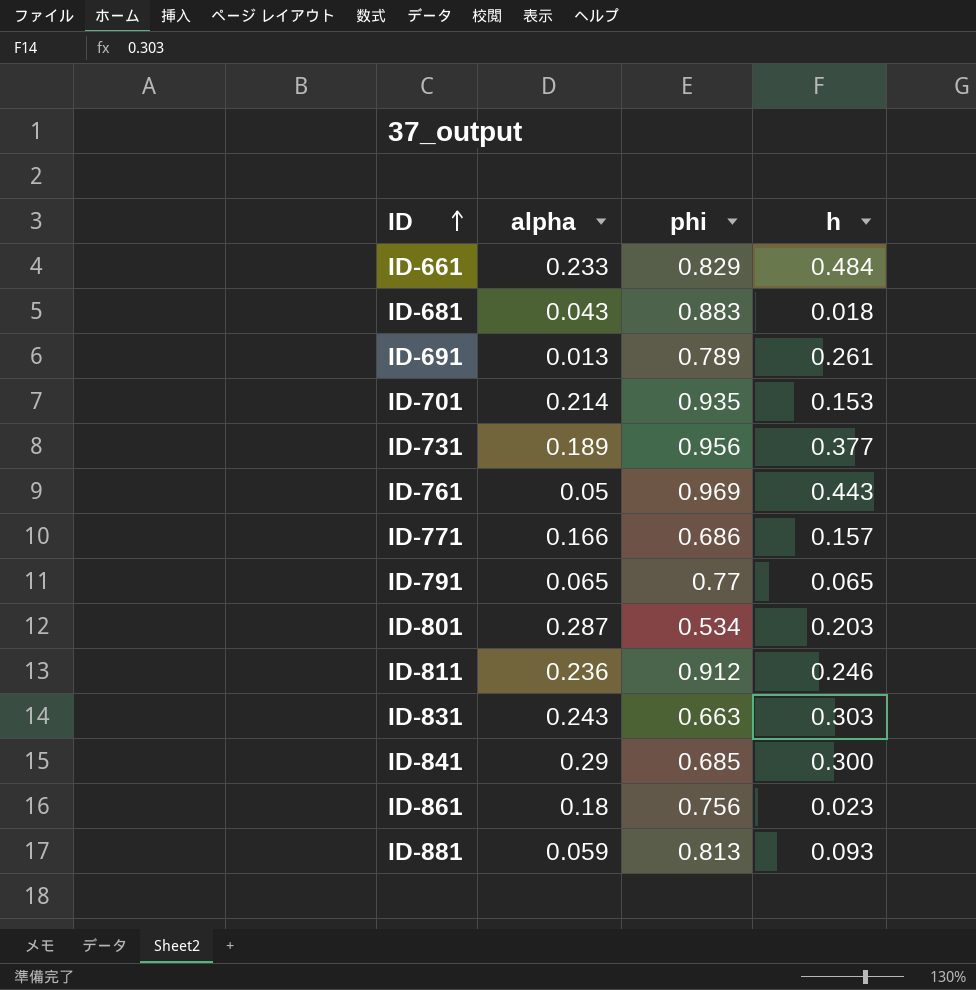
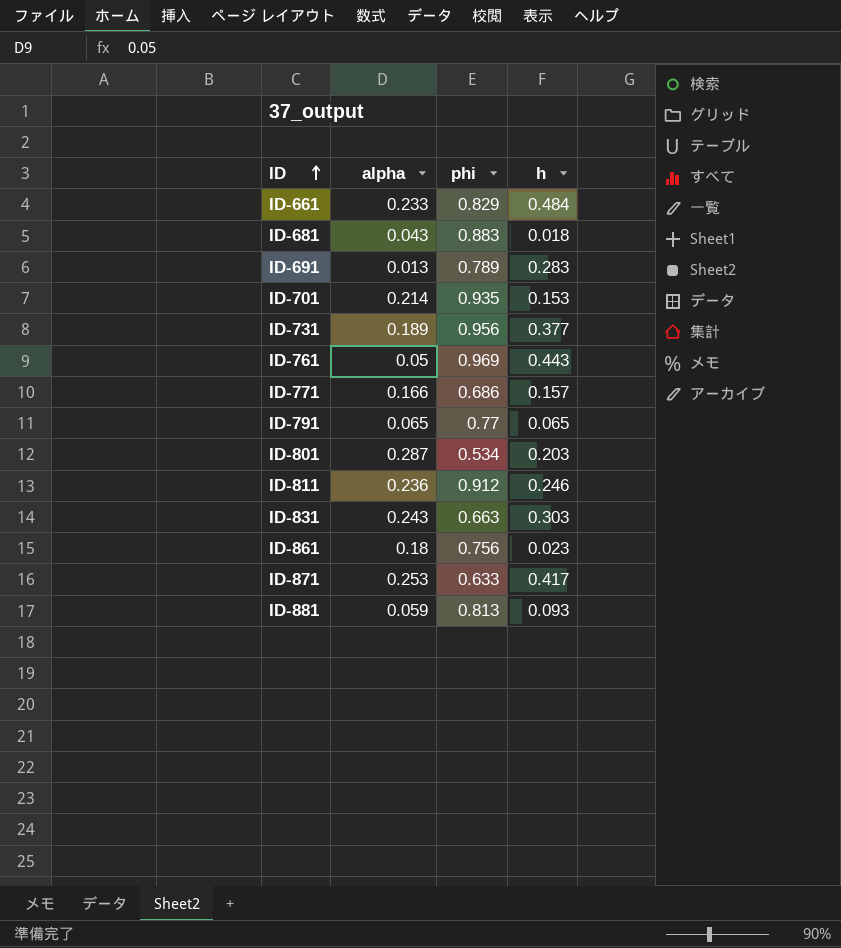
row ID-841: 0.29 | 0.685 | 0.300 -> none
ID-691 | h: 0.261 -> 0.283
row ID-871: none -> 0.253 | 0.633 | 0.417

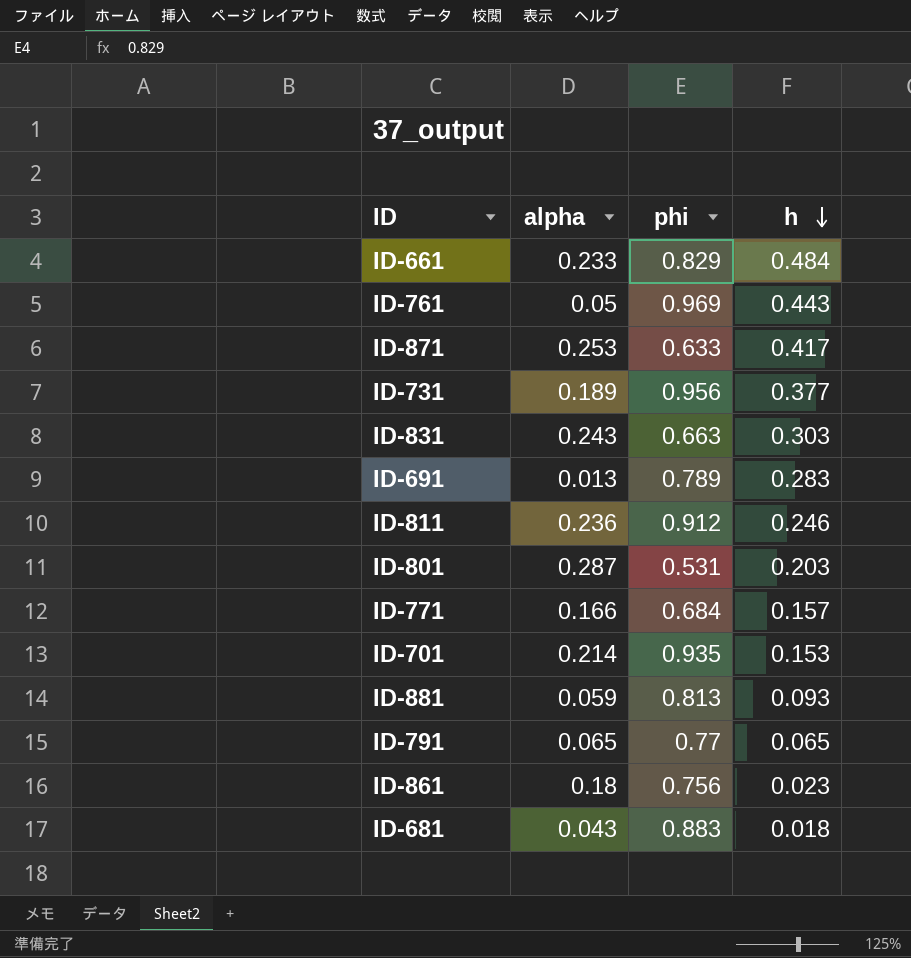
row order: ID ascending -> h descending
ID-801 | phi: 0.534 -> 0.531
ID-771 | phi: 0.686 -> 0.684

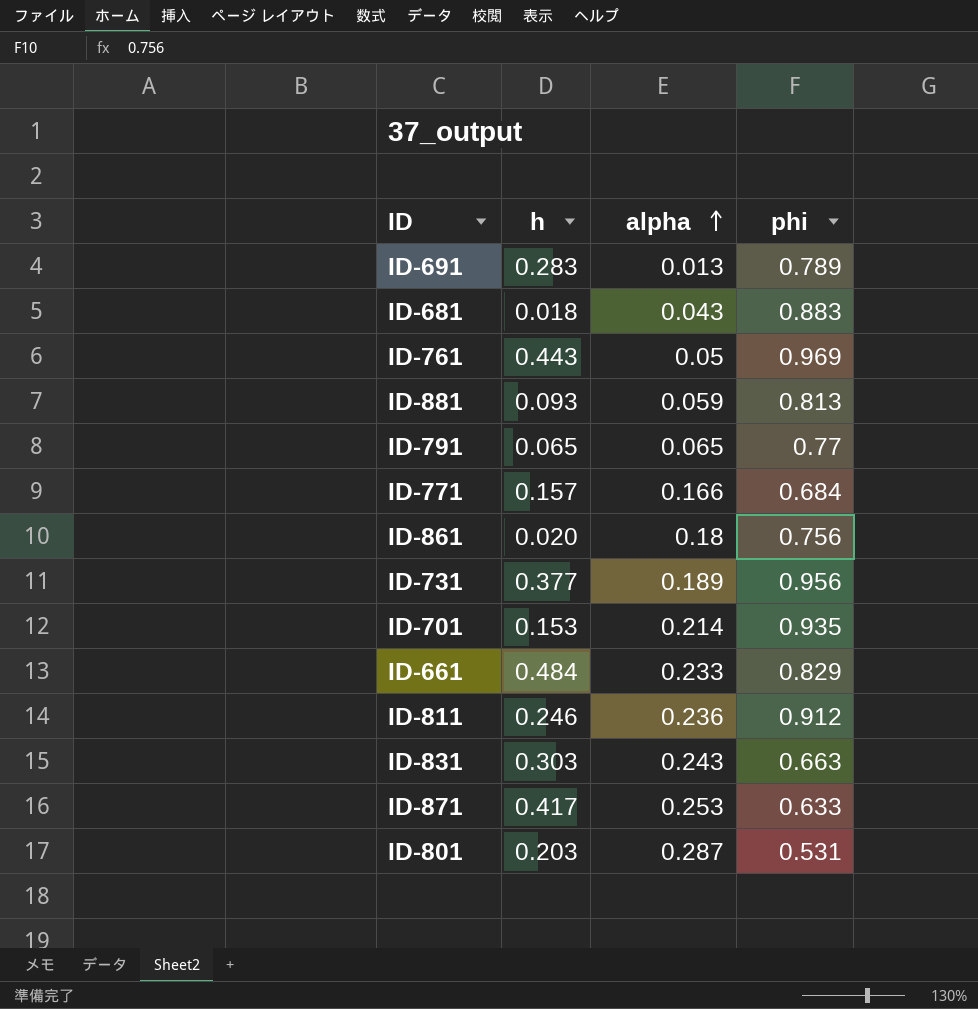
row order: h descending -> alpha ascending
column h | position: 4 -> 2
ID-861 | h: 0.023 -> 0.020

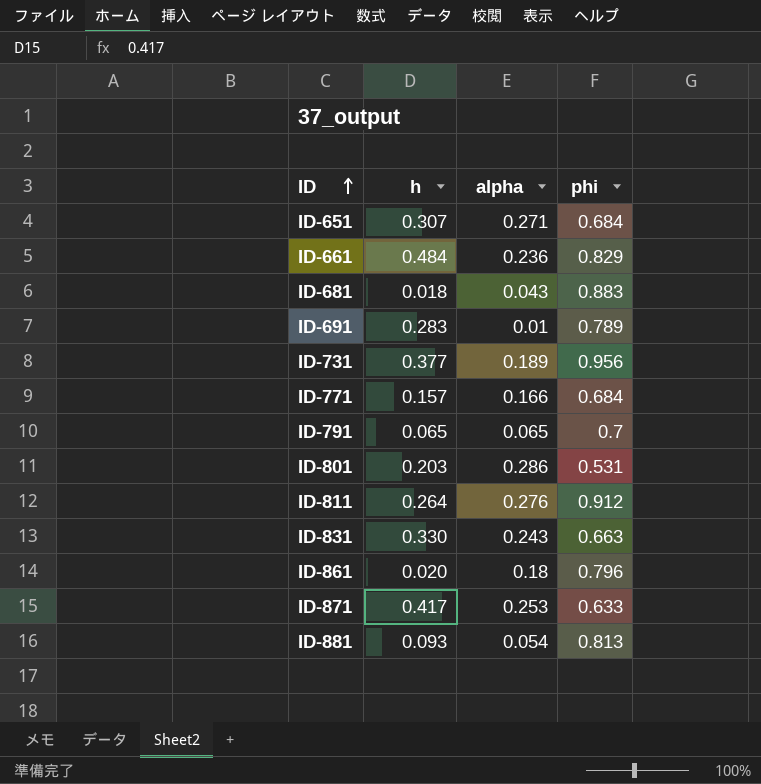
row order: alpha ascending -> ID ascending
row ID-761: 0.443 | 0.05 | 0.969 -> none
row ID-701: 0.153 | 0.214 | 0.935 -> none
row ID-651: none -> 0.307 | 0.271 | 0.684
ID-661 | alpha: 0.233 -> 0.236
ID-691 | alpha: 0.013 -> 0.01
ID-791 | phi: 0.77 -> 0.7
ID-801 | alpha: 0.287 -> 0.286
ID-811 | h: 0.246 -> 0.264
ID-811 | alpha: 0.236 -> 0.276
ID-831 | h: 0.303 -> 0.330
ID-861 | phi: 0.756 -> 0.796
ID-881 | alpha: 0.059 -> 0.054

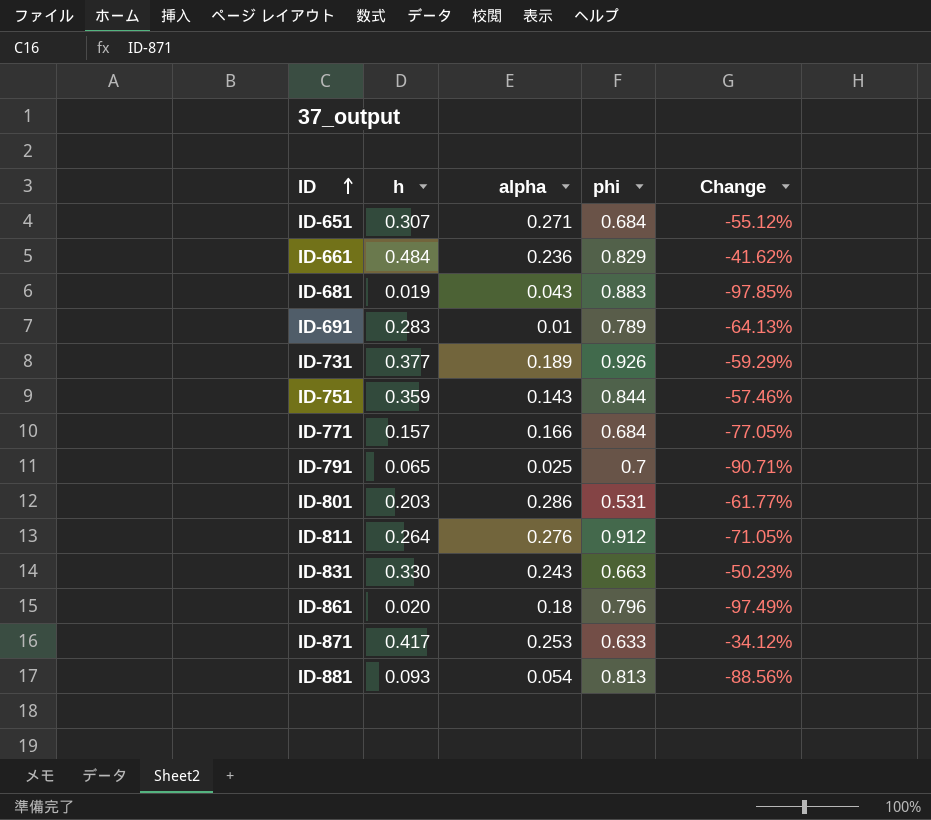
column Change | formula: none -> ([h] - [phi]) / [phi]
ID-681 | h: 0.018 -> 0.019
ID-731 | phi: 0.956 -> 0.926
row ID-751: none -> 0.359 | 0.143 | 0.844 | -57.46%
ID-791 | alpha: 0.065 -> 0.025

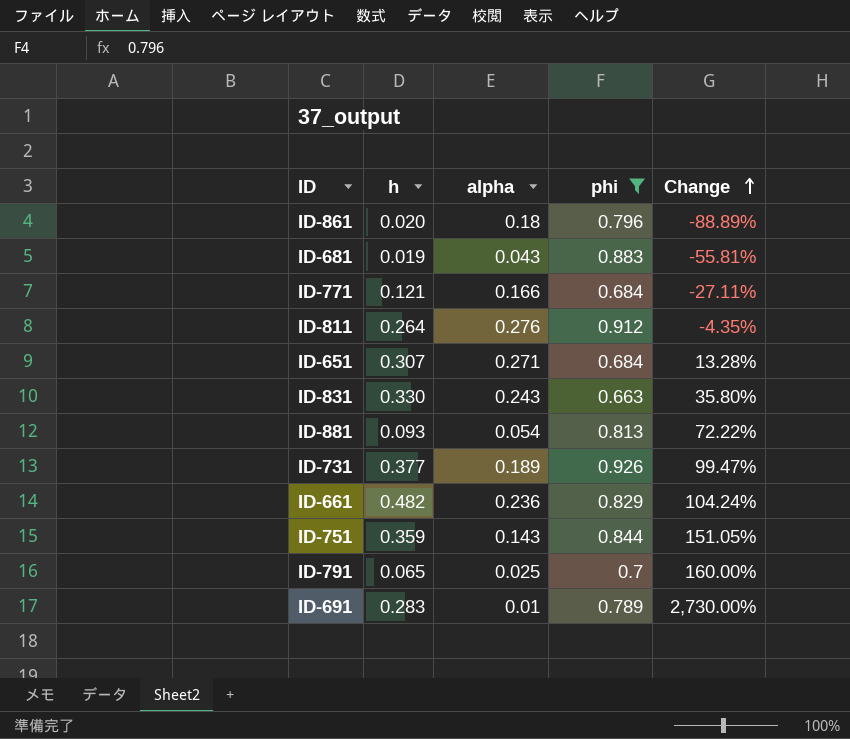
filter: none -> phi >= 0.663
row order: ID ascending -> Change ascending
column Change | formula: ([h] - [phi]) / [phi] -> ([h] - [alpha]) / [alpha]
ID-771 | h: 0.157 -> 0.121
ID-661 | h: 0.484 -> 0.482

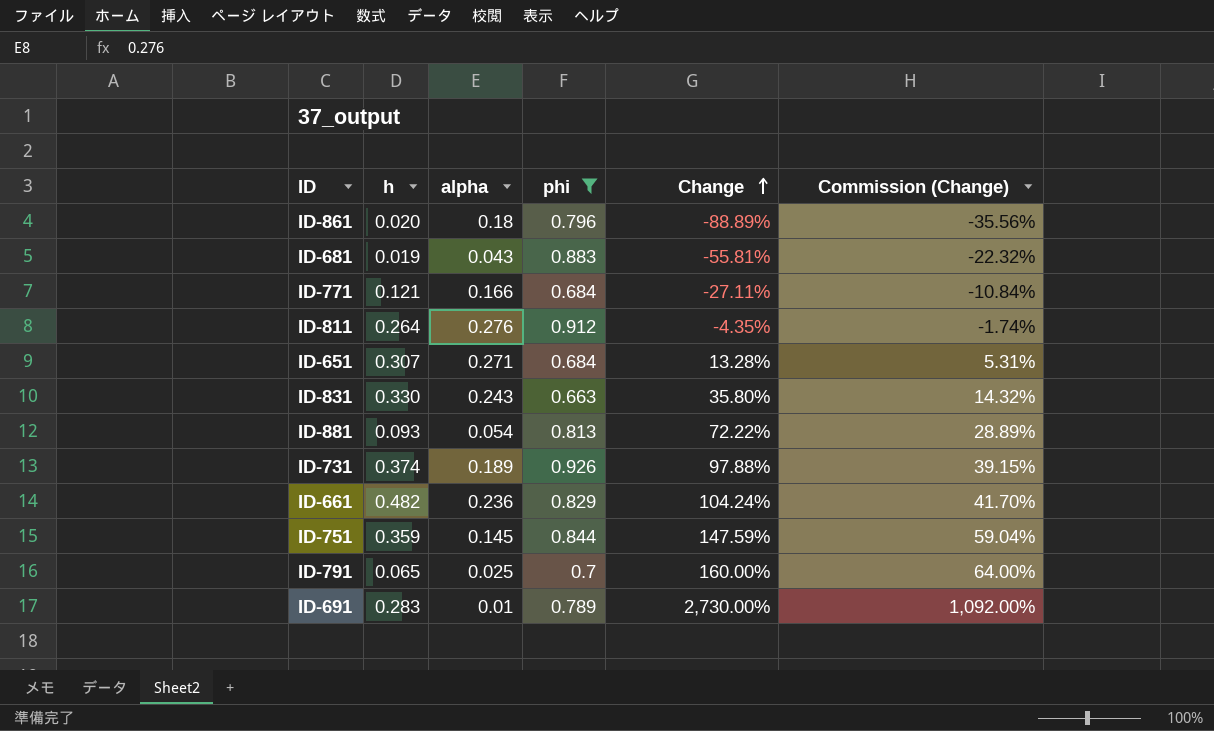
column Commission (Change) | formula: none -> [Change] * 0.4
ID-731 | h: 0.377 -> 0.374
ID-731 | Change: 99.47% -> 97.88%
ID-751 | alpha: 0.143 -> 0.145
ID-751 | Change: 151.05% -> 147.59%

